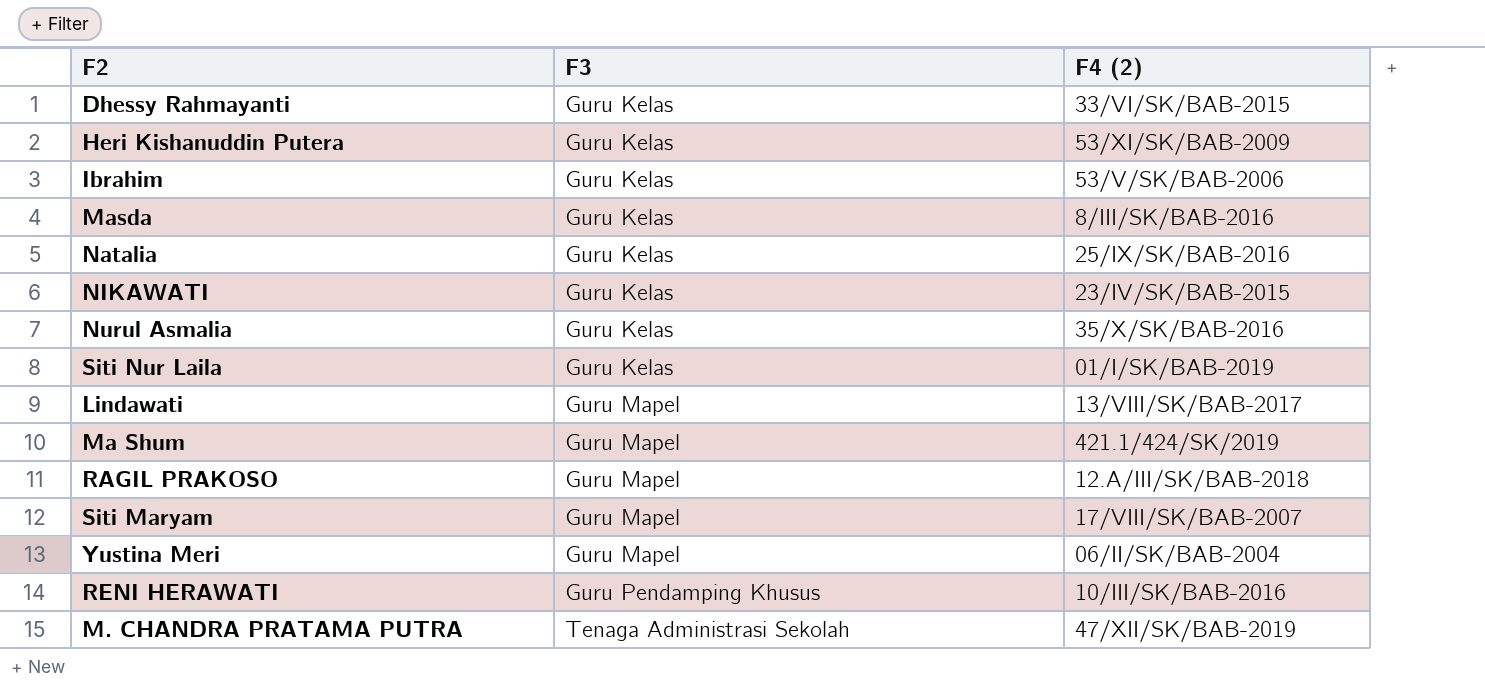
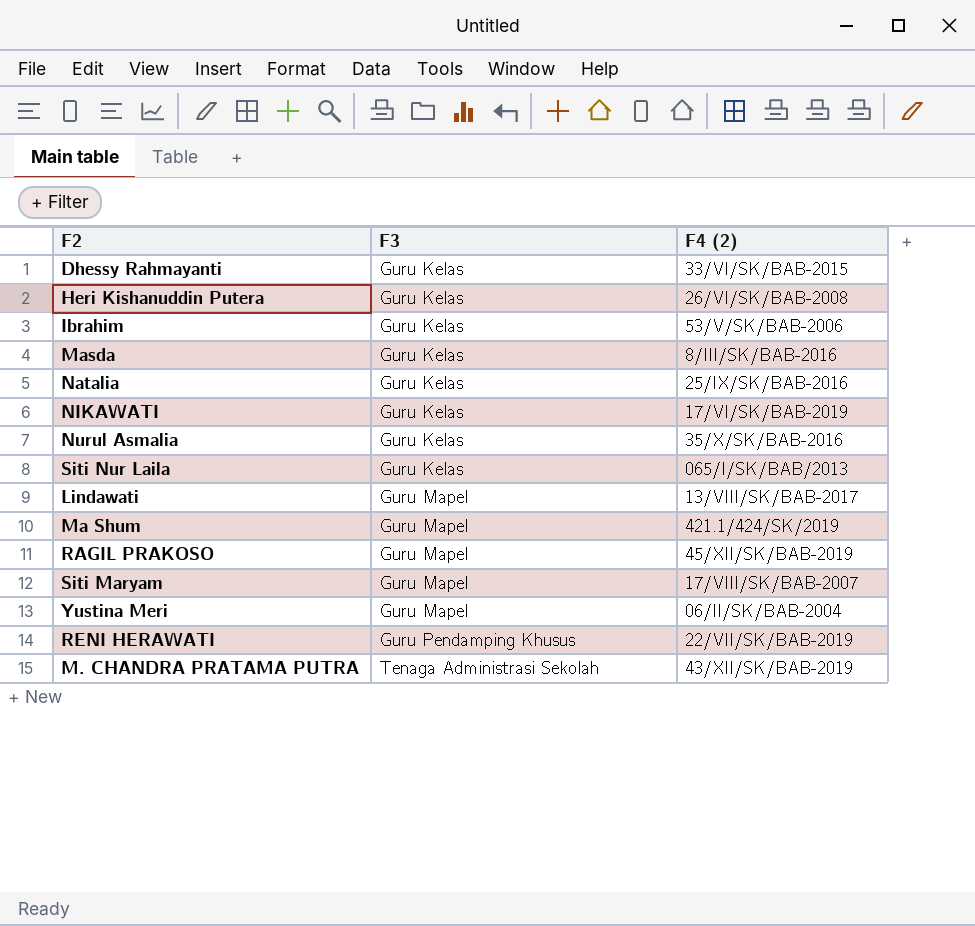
Heri Kishanuddin Putera | F4 (2): 53/XI/SK/BAB-2009 -> 26/VI/SK/BAB-2008
NIKAWATI | F4 (2): 23/IV/SK/BAB-2015 -> 17/VI/SK/BAB-2019
Siti Nur Laila | F4 (2): 01/I/SK/BAB-2019 -> 065/I/SK/BAB/2013
RAGIL PRAKOSO | F4 (2): 12.A/III/SK/BAB-2018 -> 45/XII/SK/BAB-2019
RENI HERAWATI | F4 (2): 10/III/SK/BAB-2016 -> 22/VII/SK/BAB-2019
M. CHANDRA PRATAMA PUTRA | F4 (2): 47/XII/SK/BAB-2019 -> 43/XII/SK/BAB-2019

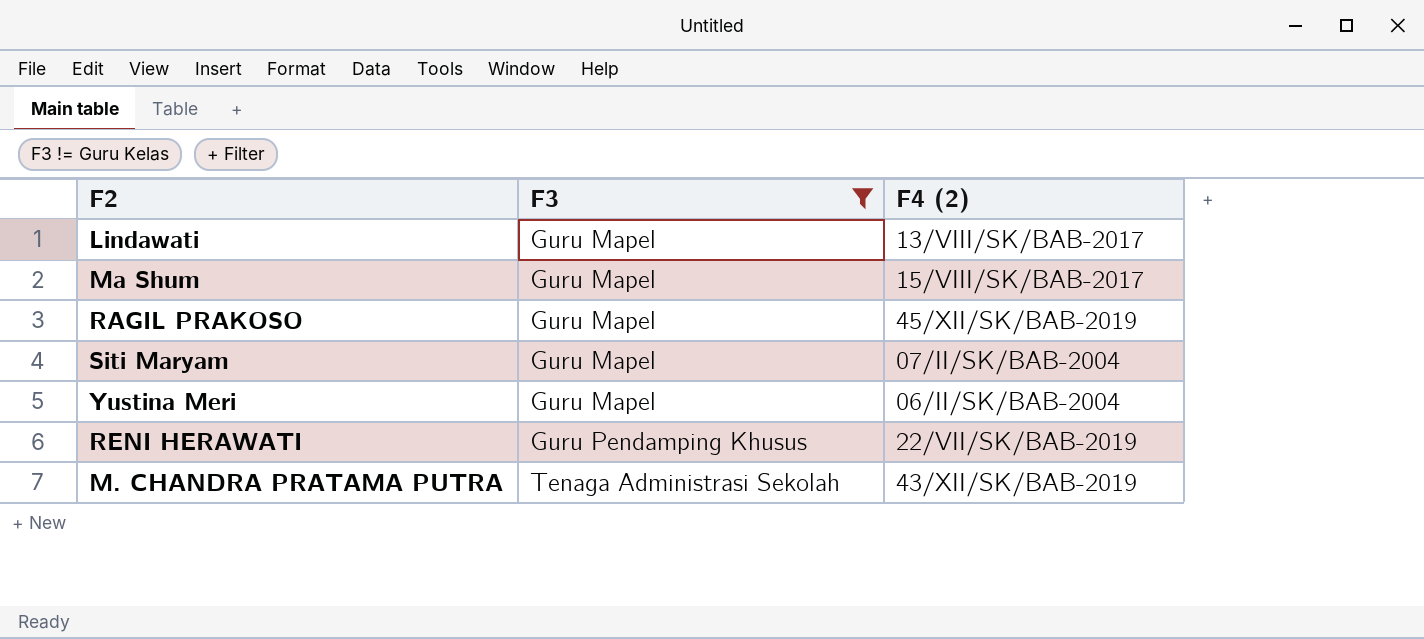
filter: none -> F3 != Guru Kelas
Ma Shum | F4 (2): 421.1/424/SK/2019 -> 15/VIII/SK/BAB-2017
Siti Maryam | F4 (2): 17/VIII/SK/BAB-2007 -> 07/II/SK/BAB-2004

